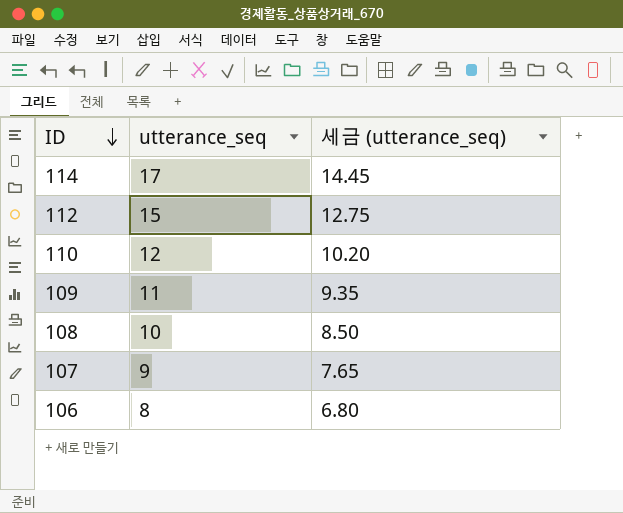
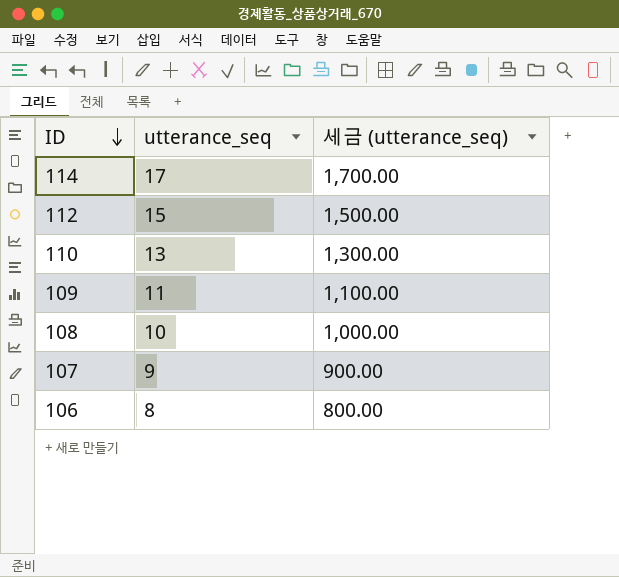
column 세금 (utterance_seq) | formula: [utterance_seq] * 0.85 -> [utterance_seq] * 100
110 | utterance_seq: 12 -> 13

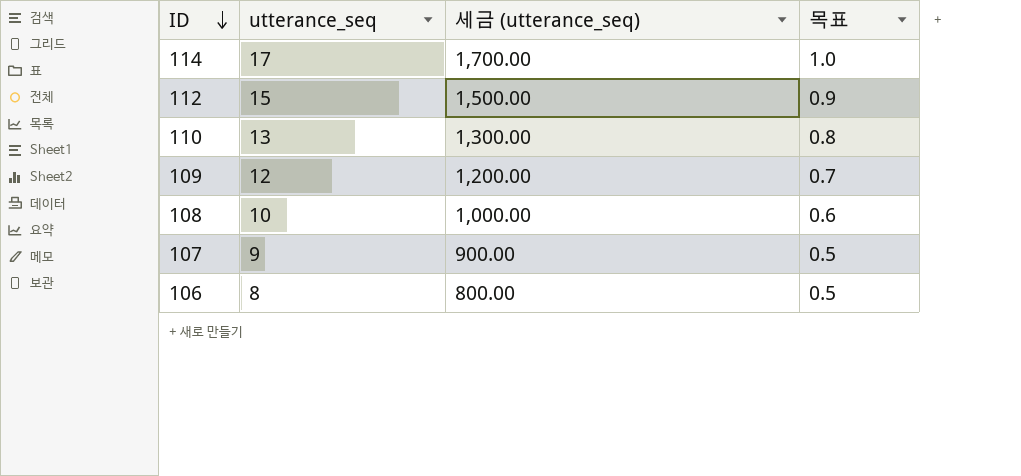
column 목표 | formula: none -> [utterance_seq] * 0.06
109 | utterance_seq: 11 -> 12
109 | 세금 (utterance_seq): 1,100.00 -> 1,200.00

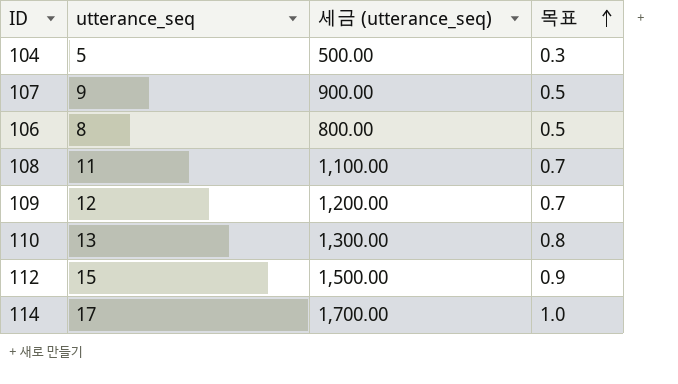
row order: ID descending -> 목표 ascending
row 104: none -> 5 | 500.00 | 0.3
108 | utterance_seq: 10 -> 11
108 | 세금 (utterance_seq): 1,000.00 -> 1,100.00
108 | 목표: 0.6 -> 0.7

